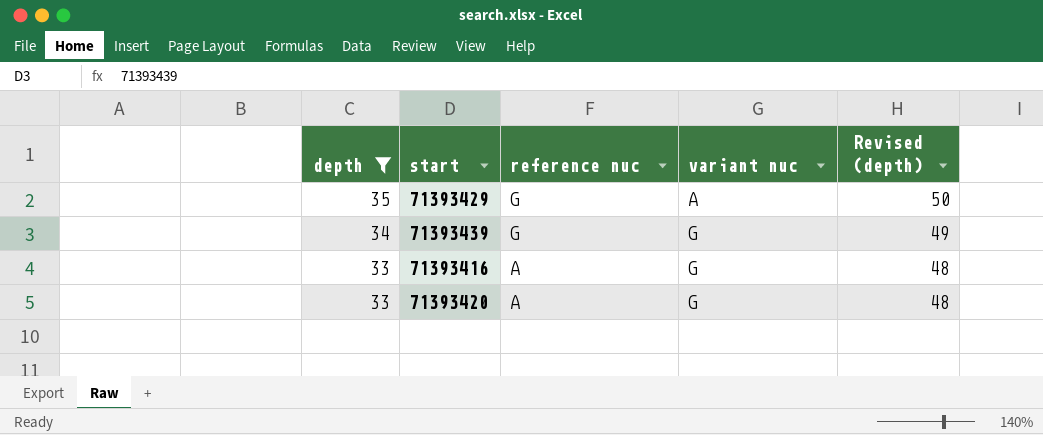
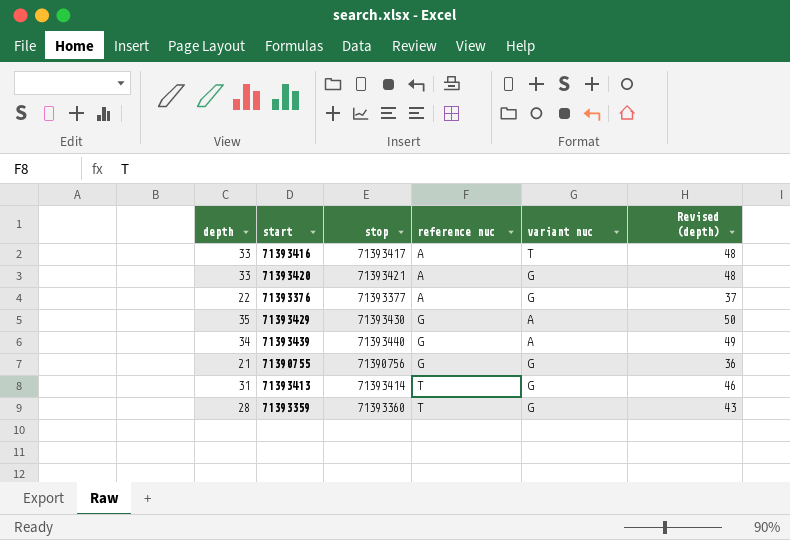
filter: depth >= 33 -> none
row order: depth descending -> reference nuc ascending
column stop | position: none -> 3
71393416 | variant nuc: G -> T
71393439 | variant nuc: G -> A

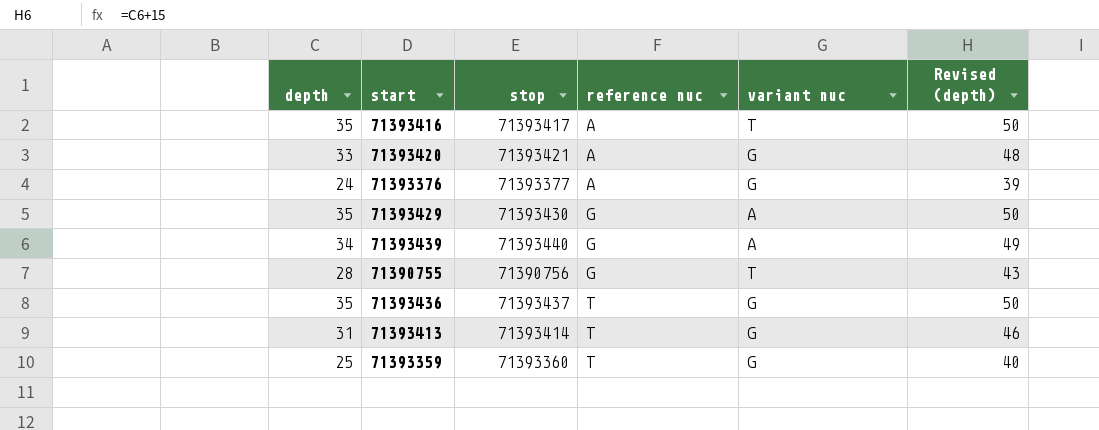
71393416 | depth: 33 -> 35
71393416 | Revised (depth): 48 -> 50
71393376 | depth: 22 -> 24
71393376 | Revised (depth): 37 -> 39
71390755 | depth: 21 -> 28
71390755 | variant nuc: G -> T
71390755 | Revised (depth): 36 -> 43
row 71393436: none -> 35 | 71393437 | T | G | 50
71393359 | depth: 28 -> 25
71393359 | Revised (depth): 43 -> 40

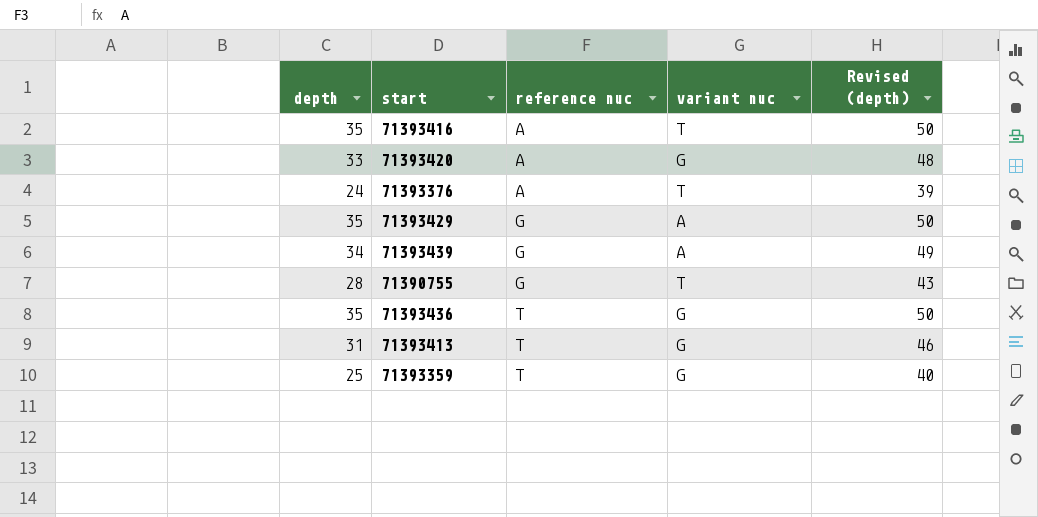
column stop | position: 3 -> none
71393376 | variant nuc: G -> T

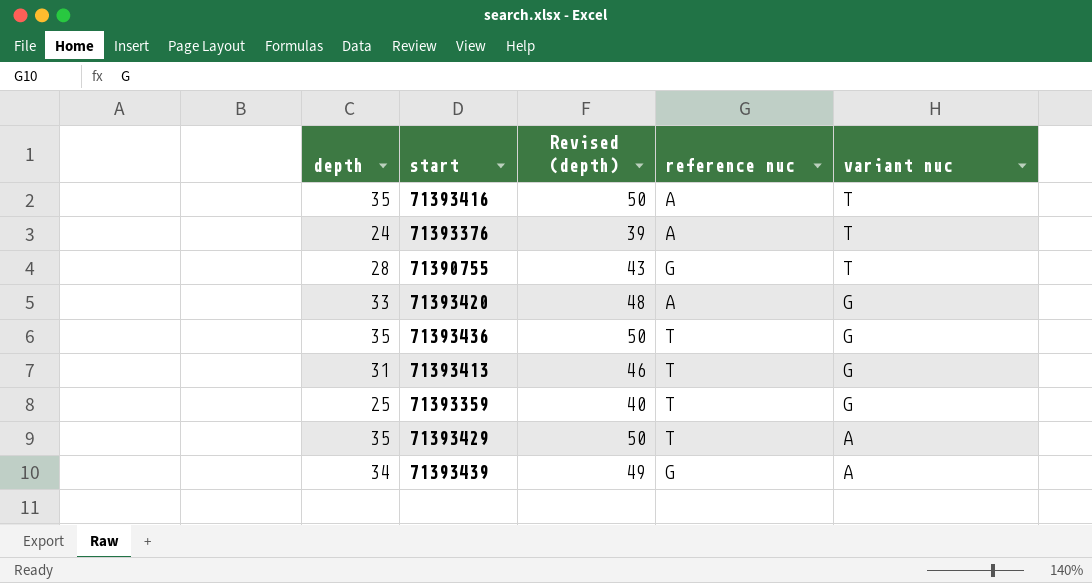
row order: reference nuc ascending -> variant nuc descending
column Revised (depth) | position: 5 -> 3
71393429 | reference nuc: G -> T

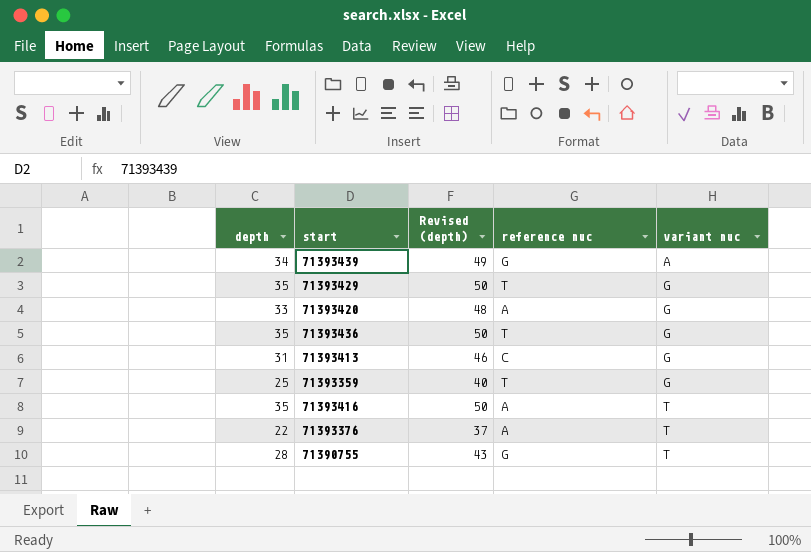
row order: variant nuc descending -> variant nuc ascending
71393429 | variant nuc: A -> G
71393413 | reference nuc: T -> C
71393376 | depth: 24 -> 22
71393376 | Revised (depth): 39 -> 37

